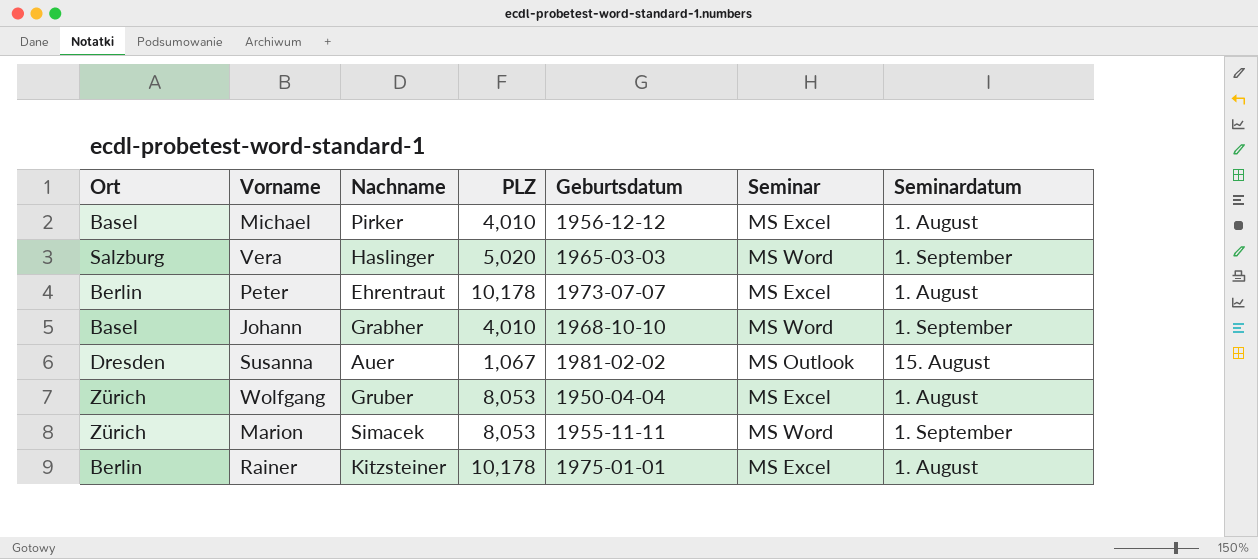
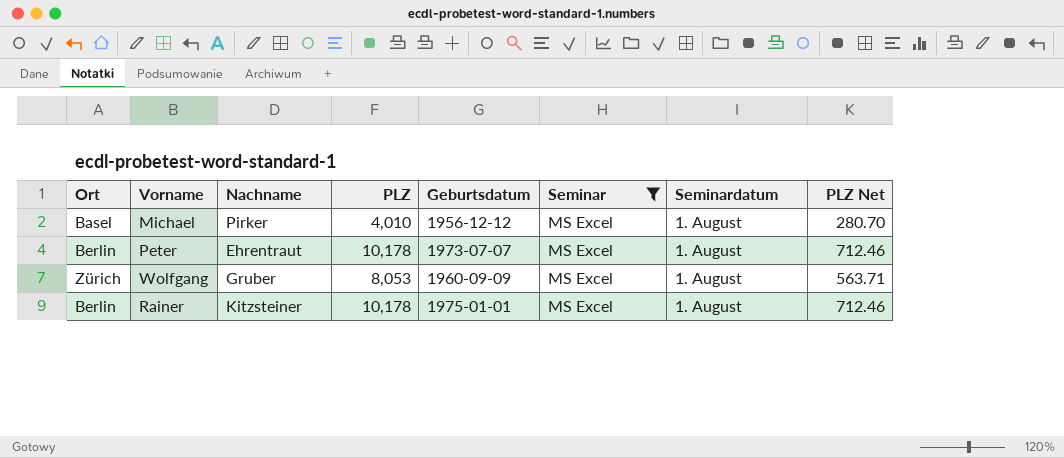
filter: none -> Seminar = MS Excel
column PLZ Net | formula: none -> [PLZ] * 0.07
Wolfgang | Geburtsdatum: 1950-04-04 -> 1960-09-09

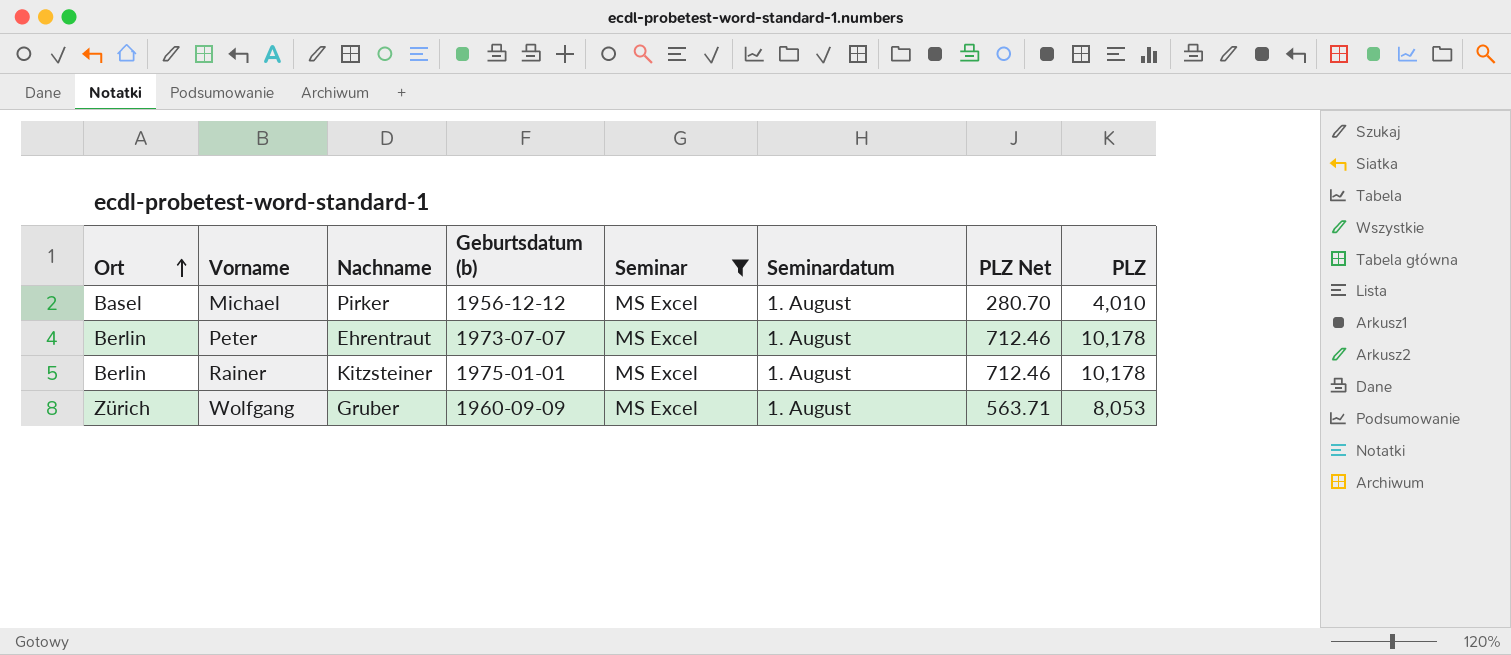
row order: none -> Ort ascending
column name: Geburtsdatum -> Geburtsdatum (b)
column PLZ | position: 4 -> 8

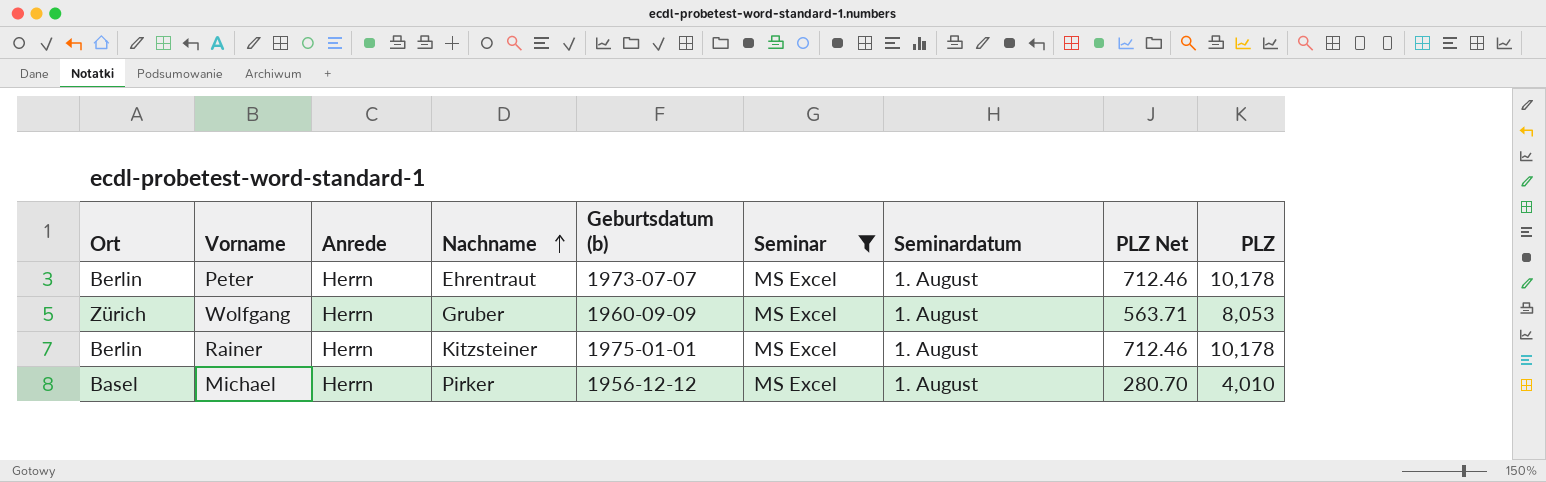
row order: Ort ascending -> Nachname ascending
column Anrede | position: none -> 3

